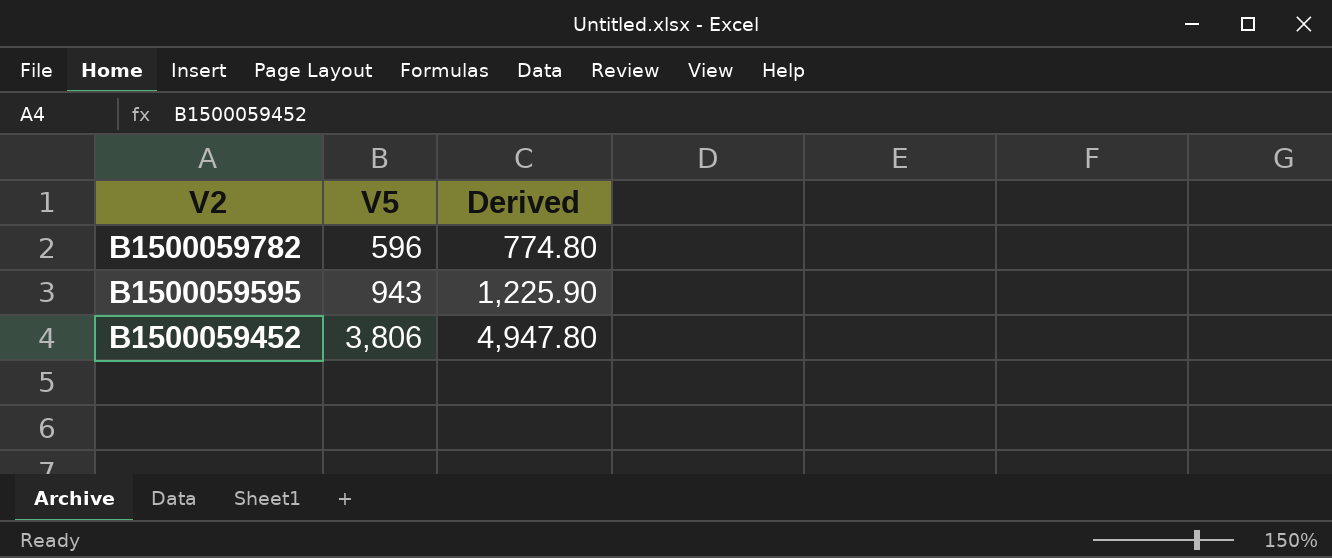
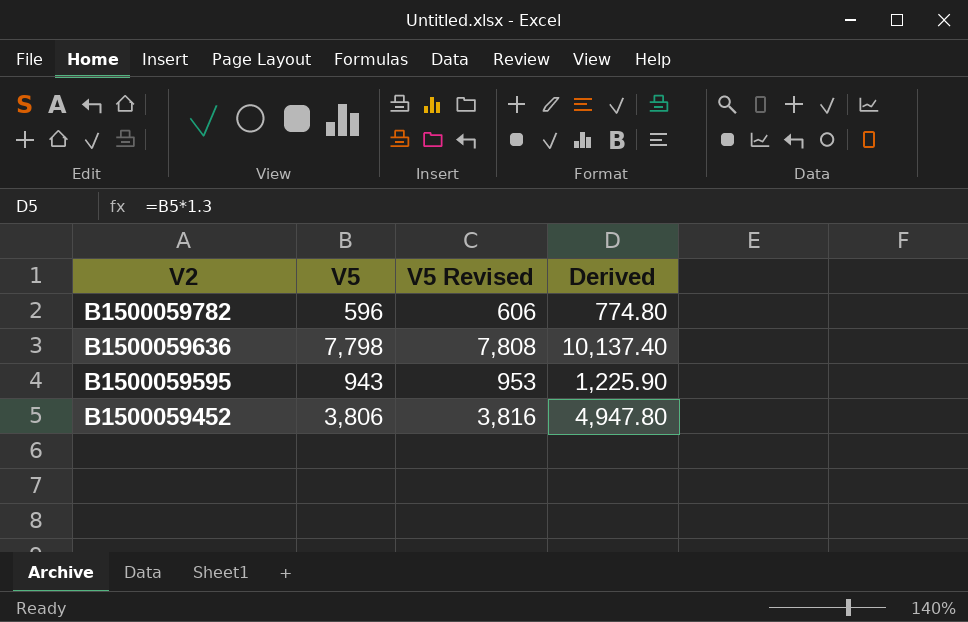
column V5 Revised | formula: none -> [V5] + 10
row B1500059636: none -> 7,798 | 7,808 | 10,137.40

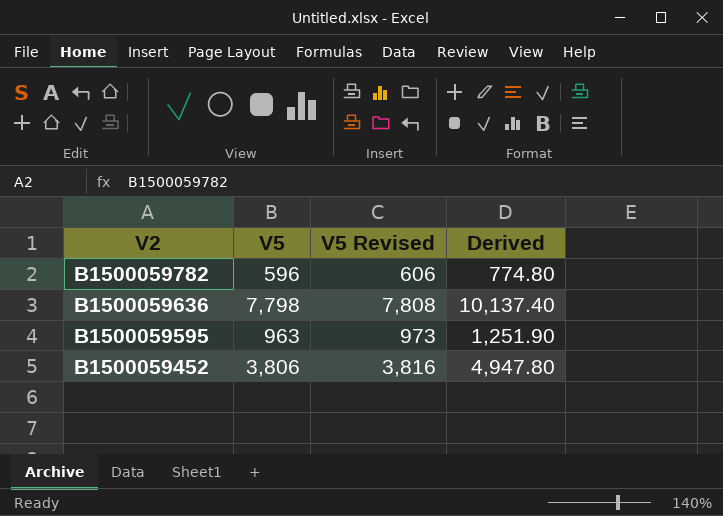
B1500059595 | V5: 943 -> 963
B1500059595 | V5 Revised: 953 -> 973
B1500059595 | Derived: 1,225.90 -> 1,251.90

